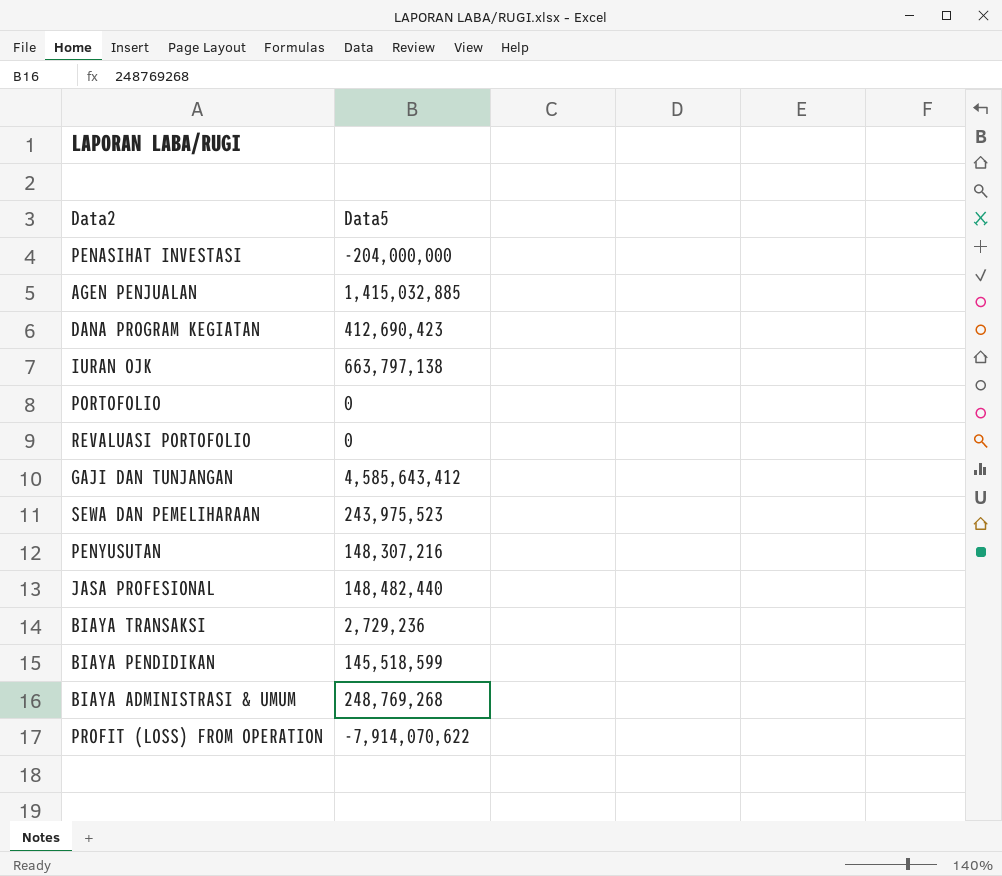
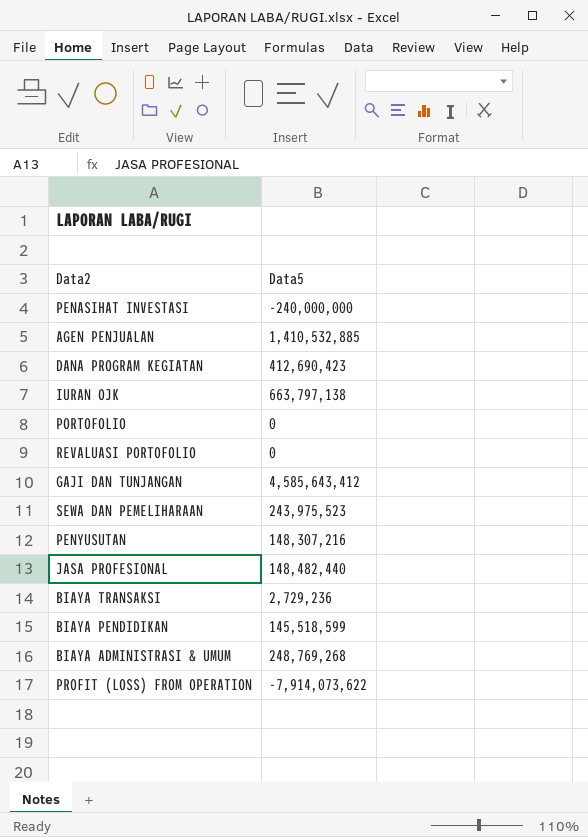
PENASIHAT INVESTASI | Data5: -204,000,000 -> -240,000,000
AGEN PENJUALAN | Data5: 1,415,032,885 -> 1,410,532,885
PROFIT (LOSS) FROM OPERATION | Data5: -7,914,070,622 -> -7,914,073,622

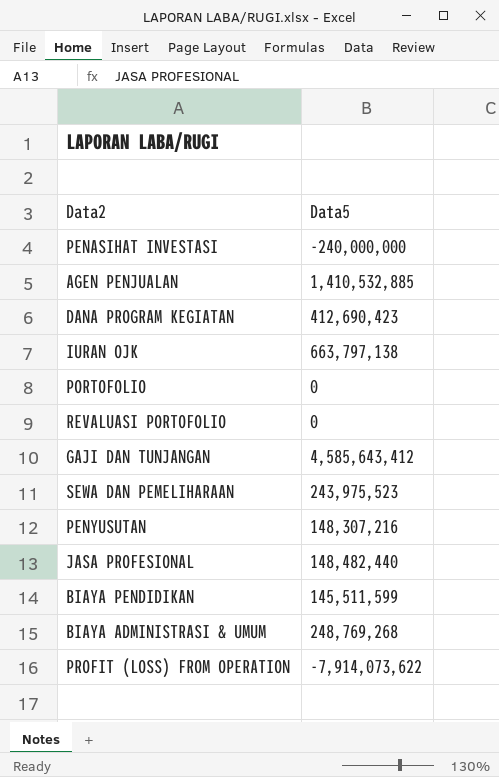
row BIAYA TRANSAKSI: 2,729,236 -> none
BIAYA PENDIDIKAN | Data5: 145,518,599 -> 145,511,599

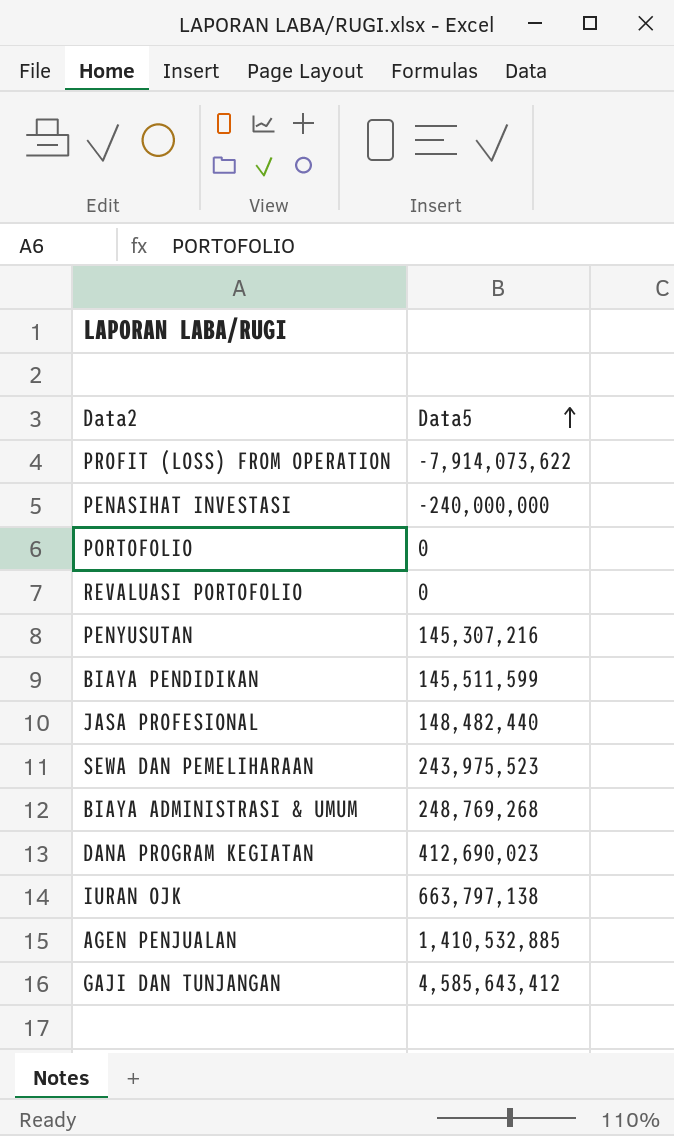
row order: none -> Data5 ascending
PENYUSUTAN | Data5: 148,307,216 -> 145,307,216
DANA PROGRAM KEGIATAN | Data5: 412,690,423 -> 412,690,023

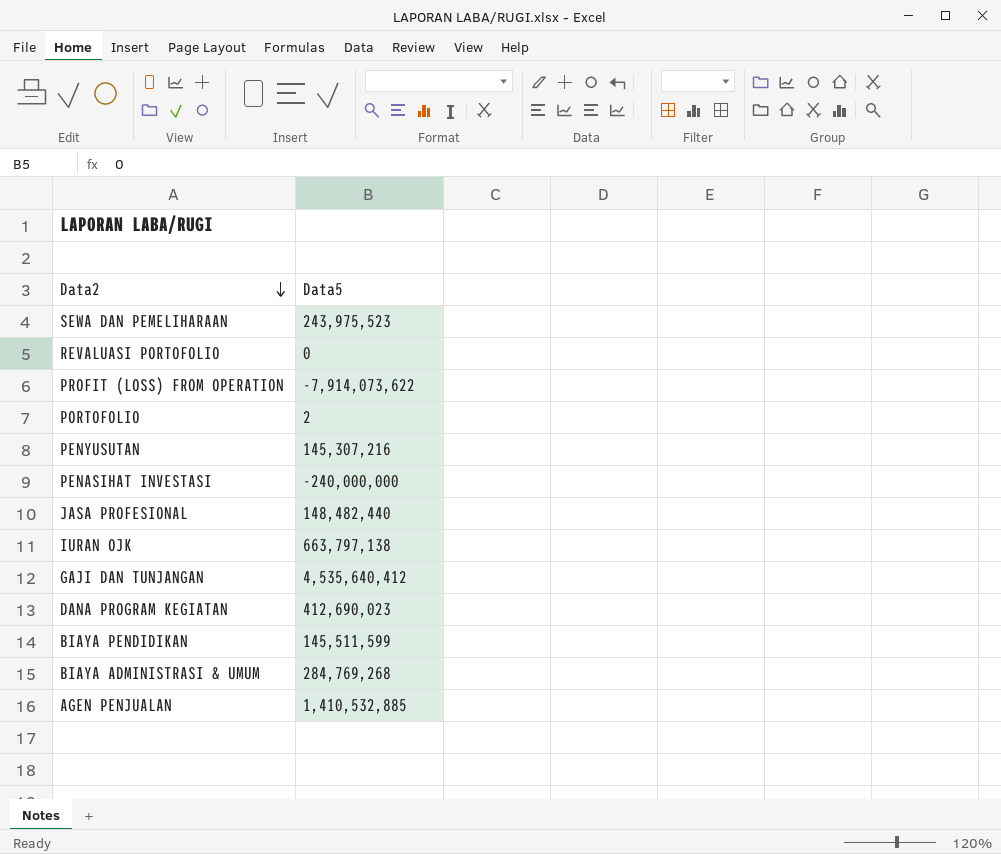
row order: Data5 ascending -> Data2 descending
PORTOFOLIO | Data5: 0 -> 2
GAJI DAN TUNJANGAN | Data5: 4,585,643,412 -> 4,535,640,412
BIAYA ADMINISTRASI & UMUM | Data5: 248,769,268 -> 284,769,268

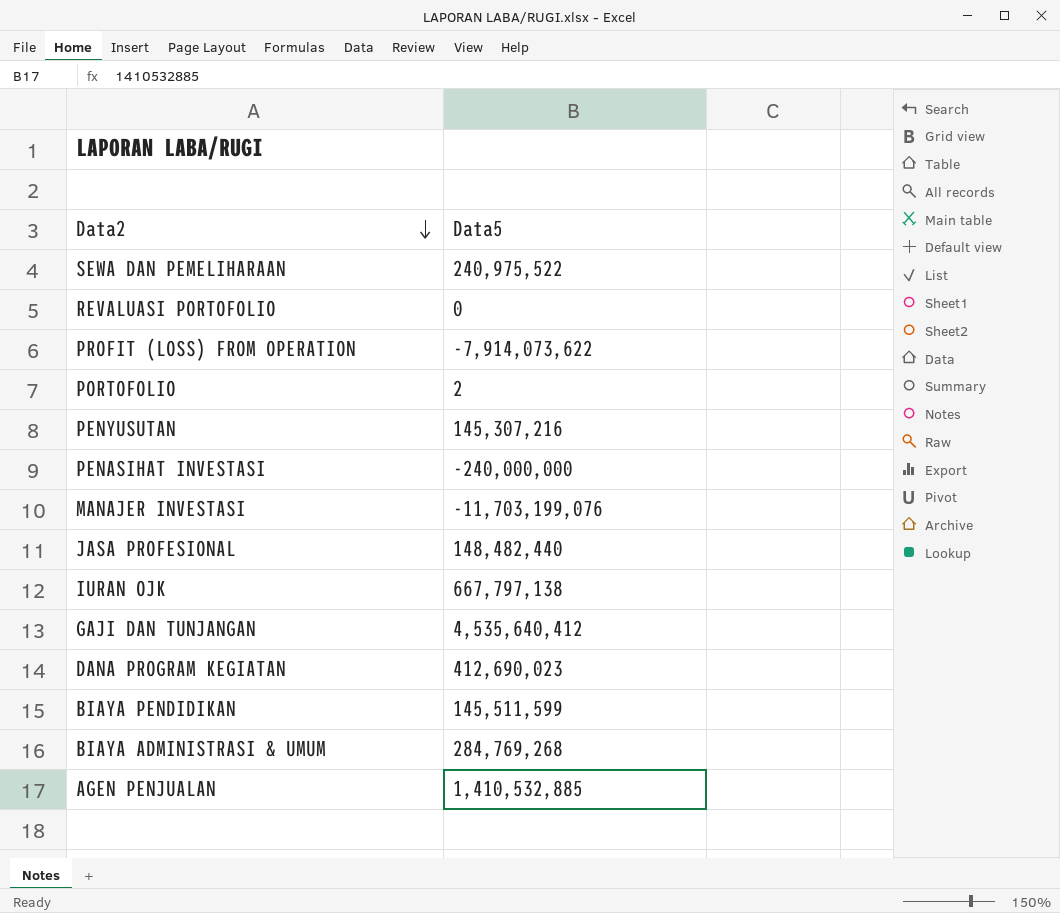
SEWA DAN PEMELIHARAAN | Data5: 243,975,523 -> 240,975,522
row MANAJER INVESTASI: none -> -11,703,199,076
IURAN OJK | Data5: 663,797,138 -> 667,797,138

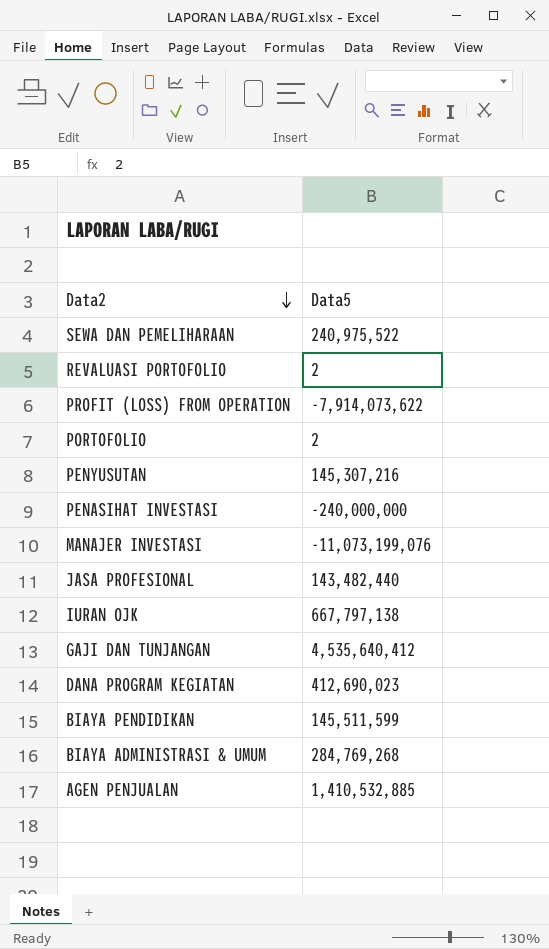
REVALUASI PORTOFOLIO | Data5: 0 -> 2
MANAJER INVESTASI | Data5: -11,703,199,076 -> -11,073,199,076
JASA PROFESIONAL | Data5: 148,482,440 -> 143,482,440

